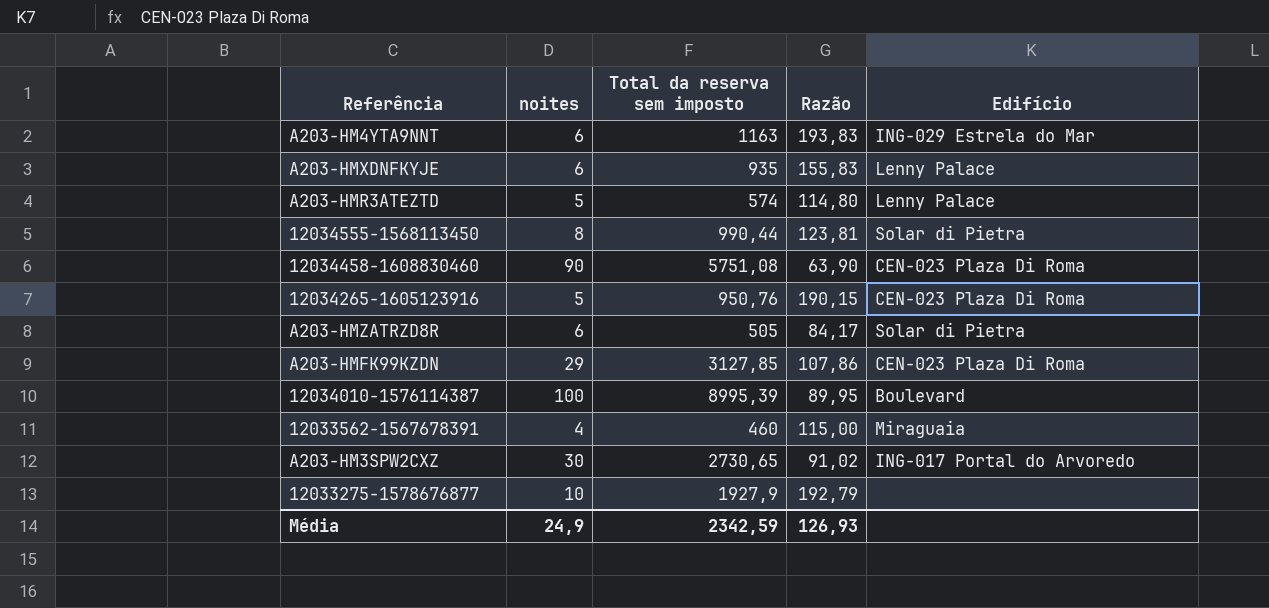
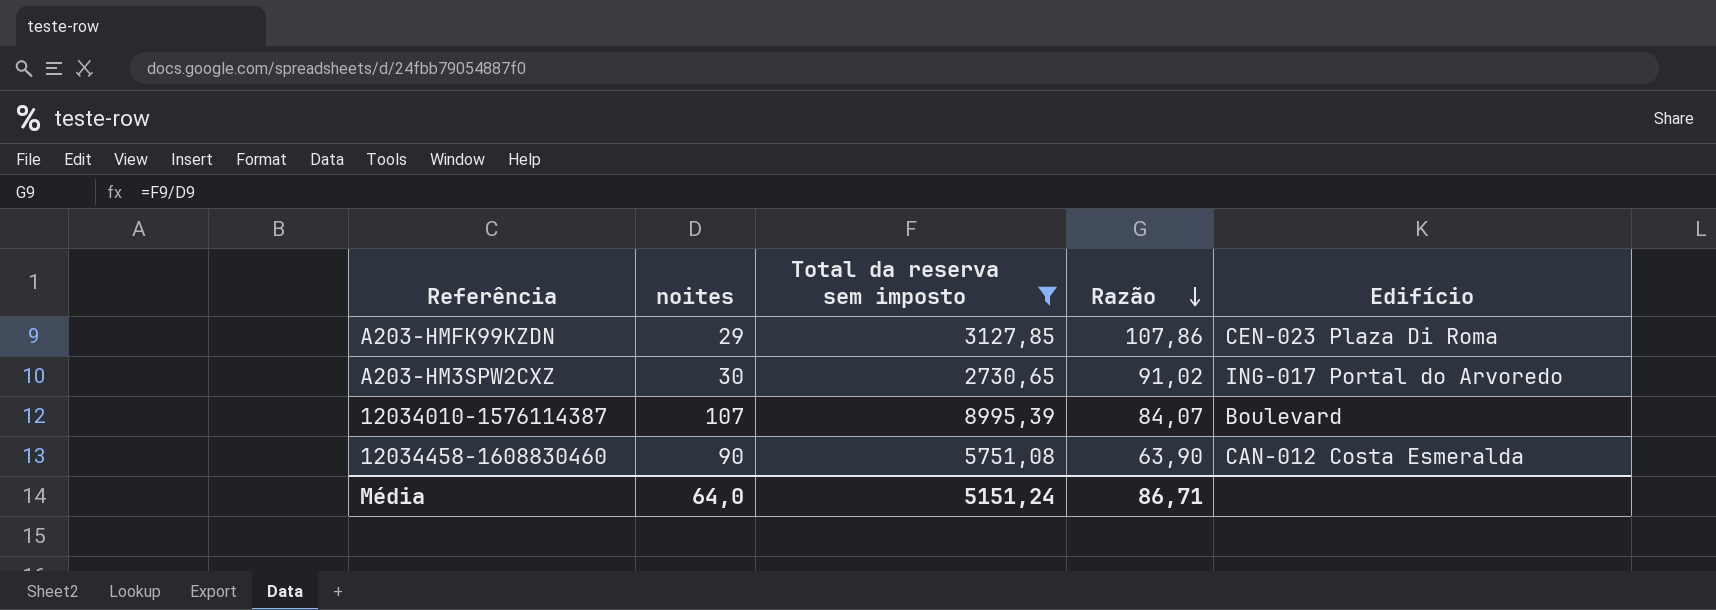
filter: none -> Total da reserva sem imposto >= 2730,65
row order: none -> Razão descending
12034010-1576114387 | noites: 100 -> 107
12034010-1576114387 | Razão: 89,95 -> 84,07
12034458-1608830460 | Edifício: CEN-023 Plaza Di Roma -> CAN-012 Costa Esmeralda
Média | noites: 24,9 -> 64,0
Média | Total da reserva sem imposto: 2342,59 -> 5151,24
Média | Razão: 126,93 -> 86,71

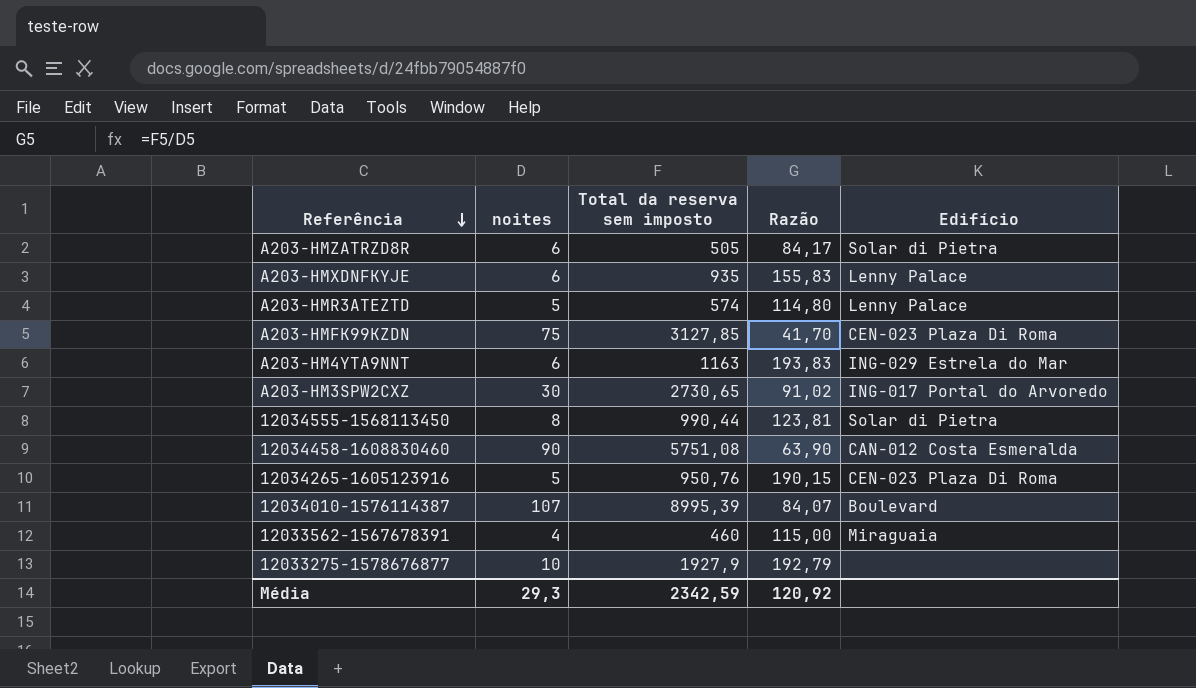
filter: Total da reserva sem imposto >= 2730,65 -> none
row order: Razão descending -> Referência descending
A203-HMFK99KZDN | noites: 29 -> 75
A203-HMFK99KZDN | Razão: 107,86 -> 41,70
Média | noites: 64,0 -> 29,3
Média | Total da reserva sem imposto: 5151,24 -> 2342,59
Média | Razão: 86,71 -> 120,92

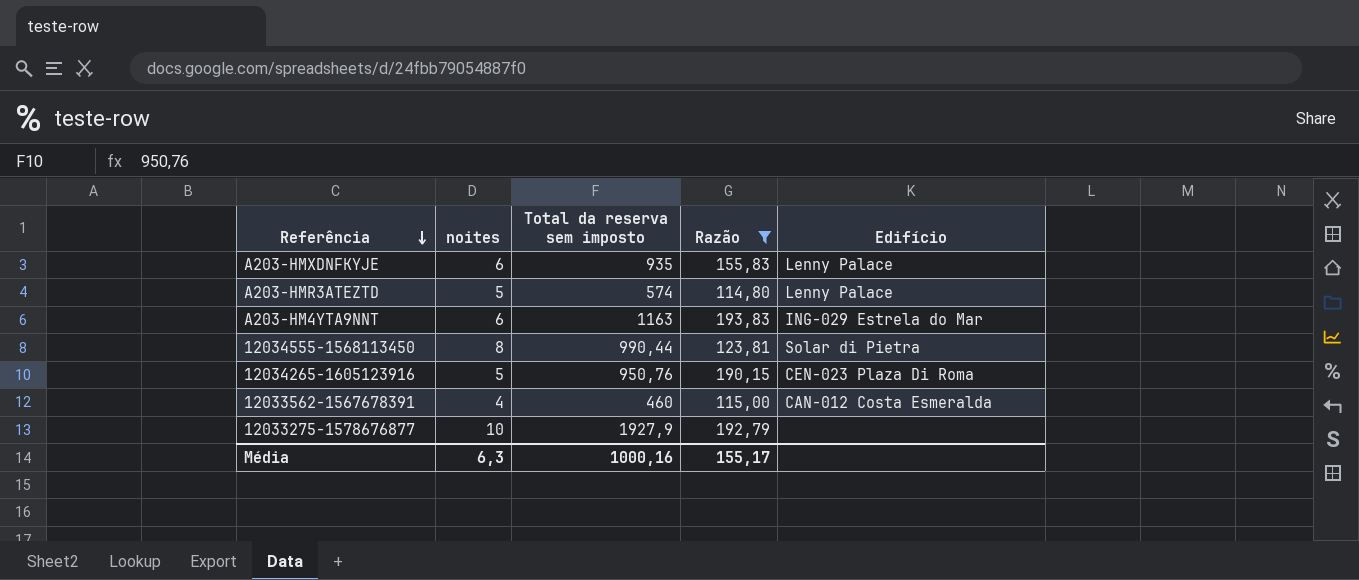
filter: none -> Razão >= 114,80
12033562-1567678391 | Edifício: Miraguaia -> CAN-012 Costa Esmeralda
Média | noites: 29,3 -> 6,3
Média | Total da reserva sem imposto: 2342,59 -> 1000,16
Média | Razão: 120,92 -> 155,17

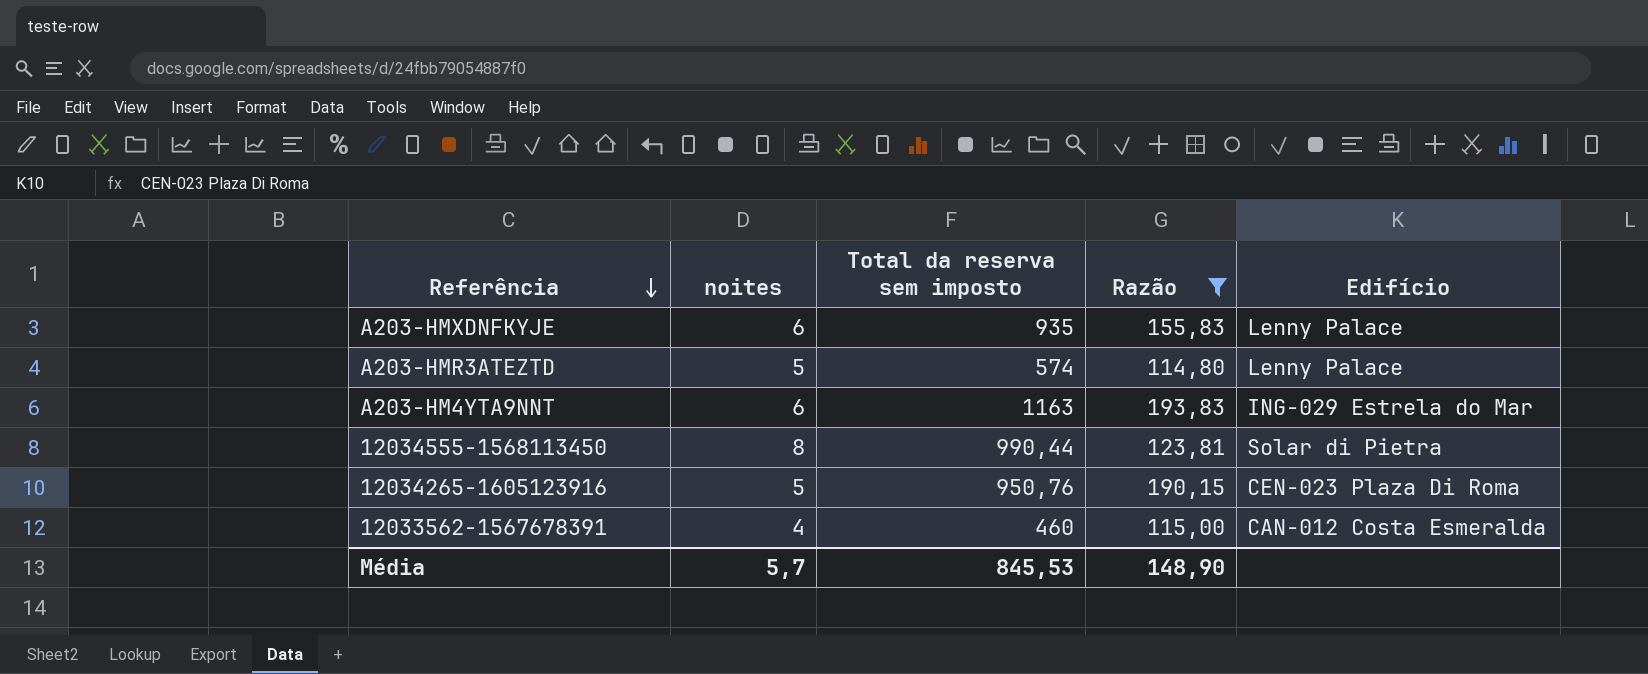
row 12033275-1578676877: 10 | 1927,9 | 192,79 | none -> none
Média | noites: 6,3 -> 5,7
Média | Total da reserva sem imposto: 1000,16 -> 845,53
Média | Razão: 155,17 -> 148,90

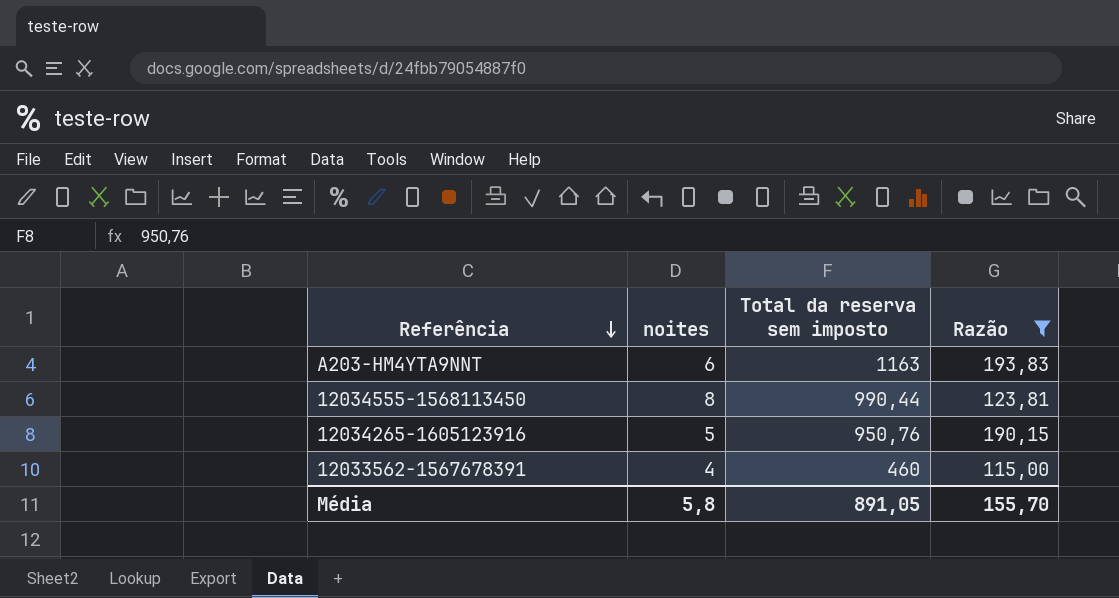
column Edifício | position: 5 -> none
row A203-HMXDNFKYJE: 6 | 935 | 155,83 | Lenny Palace -> none
row A203-HMR3ATEZTD: 5 | 574 | 114,80 | Lenny Palace -> none
Média | noites: 5,7 -> 5,8
Média | Total da reserva sem imposto: 845,53 -> 891,05
Média | Razão: 148,90 -> 155,70

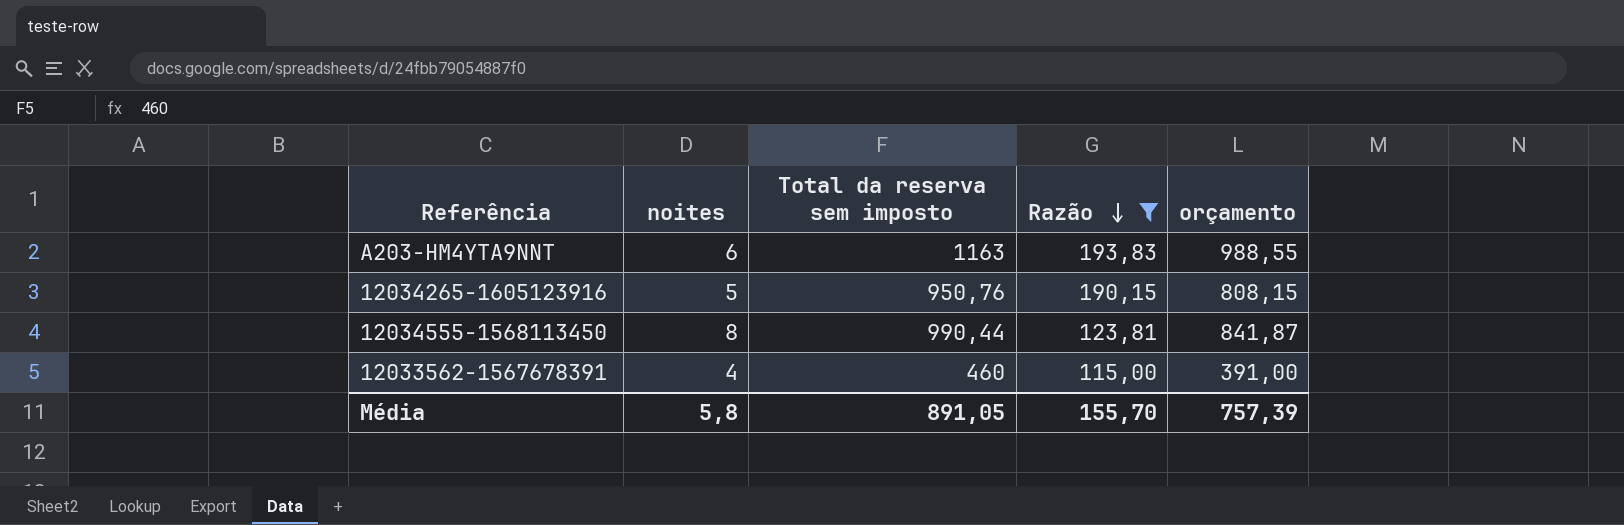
row order: Referência descending -> Razão descending
column orçamento | formula: none -> [Total da reserva sem imposto] * 0,85

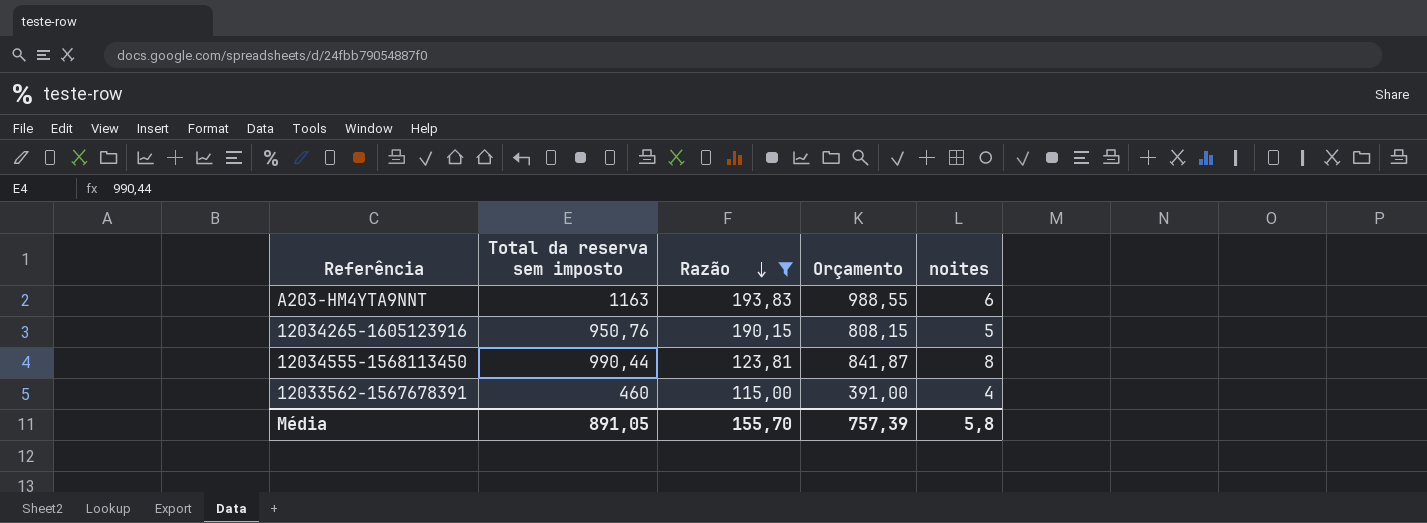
column name: orçamento -> Orçamento
column noites | position: 2 -> 5

